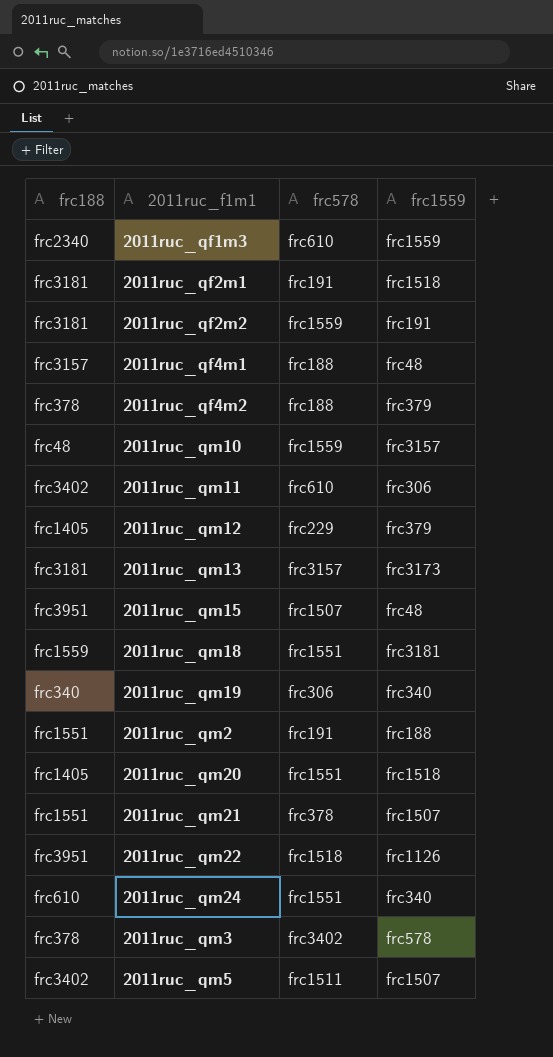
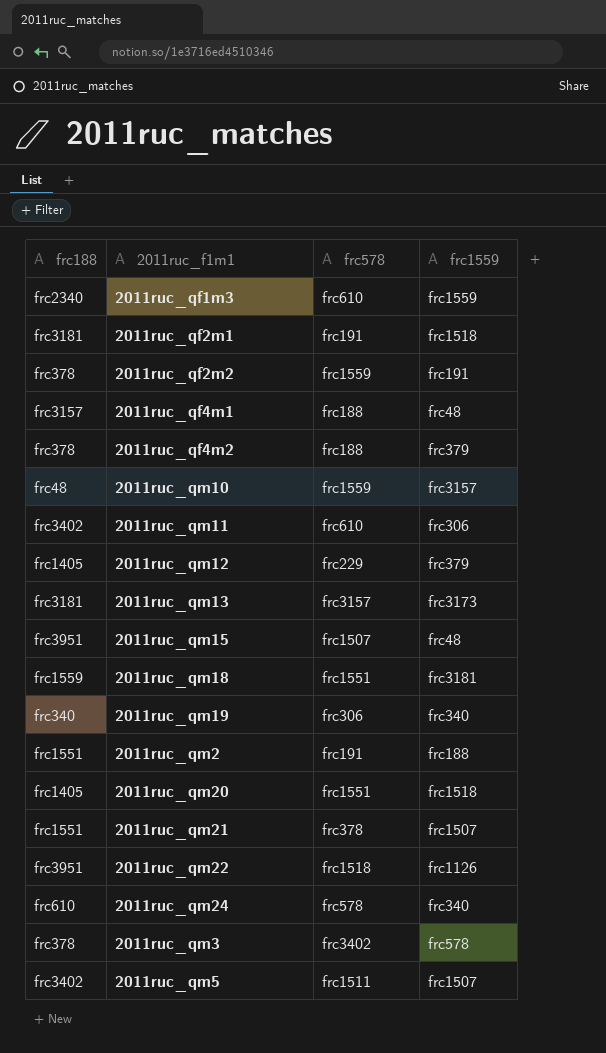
2011ruc_qf2m2 | frc188: frc3181 -> frc378
2011ruc_qm24 | frc578: frc1551 -> frc578

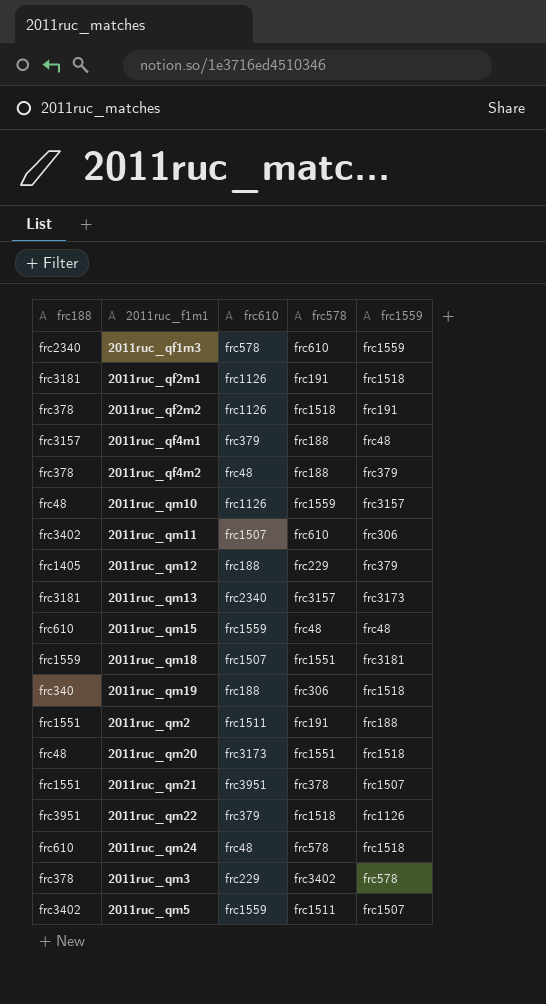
column frc610 | position: none -> 3
2011ruc_qf2m2 | frc578: frc1559 -> frc1518
2011ruc_qm15 | frc188: frc3951 -> frc610
2011ruc_qm15 | frc578: frc1507 -> frc48
2011ruc_qm19 | frc1559: frc340 -> frc1518
2011ruc_qm20 | frc188: frc1405 -> frc48
2011ruc_qm24 | frc1559: frc340 -> frc1518

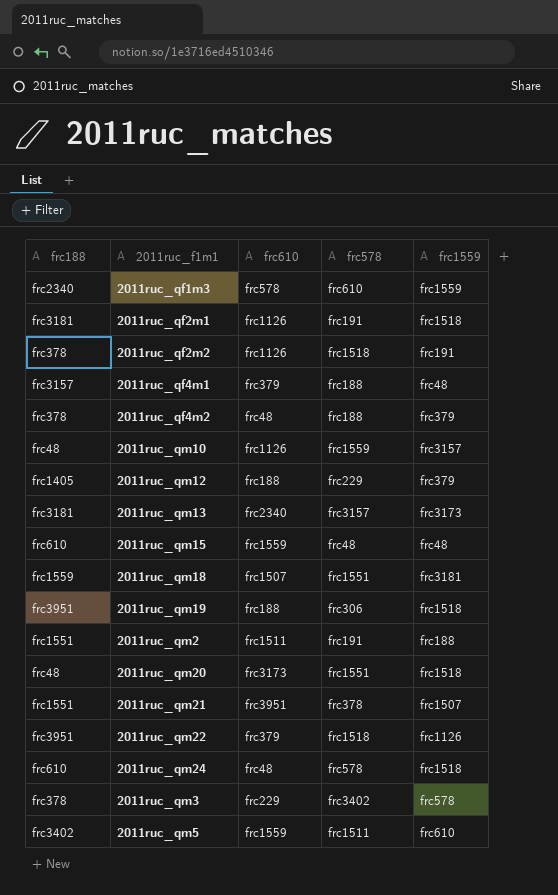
row 2011ruc_qm11: frc3402 | frc1507 | frc610 | frc306 -> none
2011ruc_qm19 | frc188: frc340 -> frc3951
2011ruc_qm5 | frc1559: frc1507 -> frc610

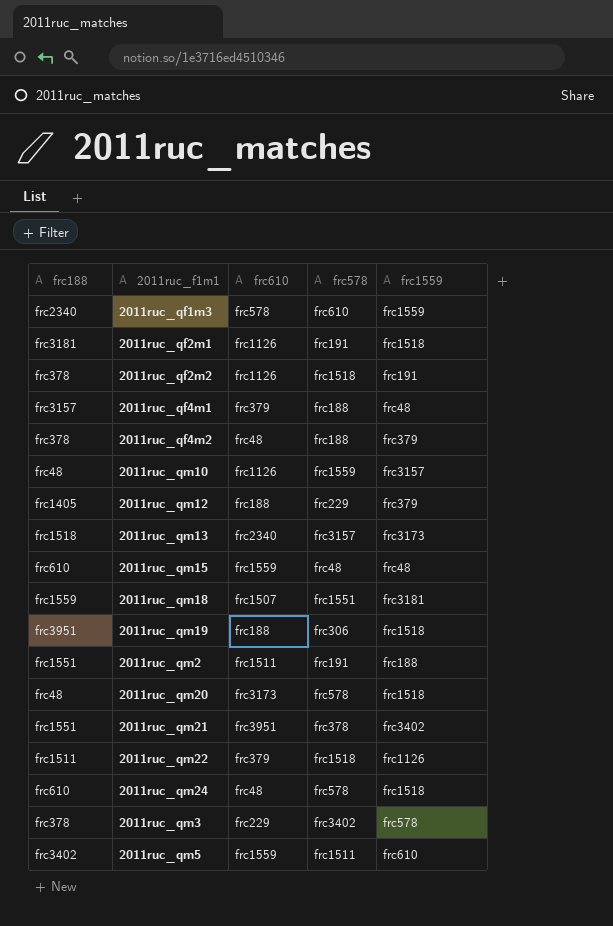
2011ruc_qm13 | frc188: frc3181 -> frc1518
2011ruc_qm20 | frc578: frc1551 -> frc578
2011ruc_qm21 | frc1559: frc1507 -> frc3402
2011ruc_qm22 | frc188: frc3951 -> frc1511

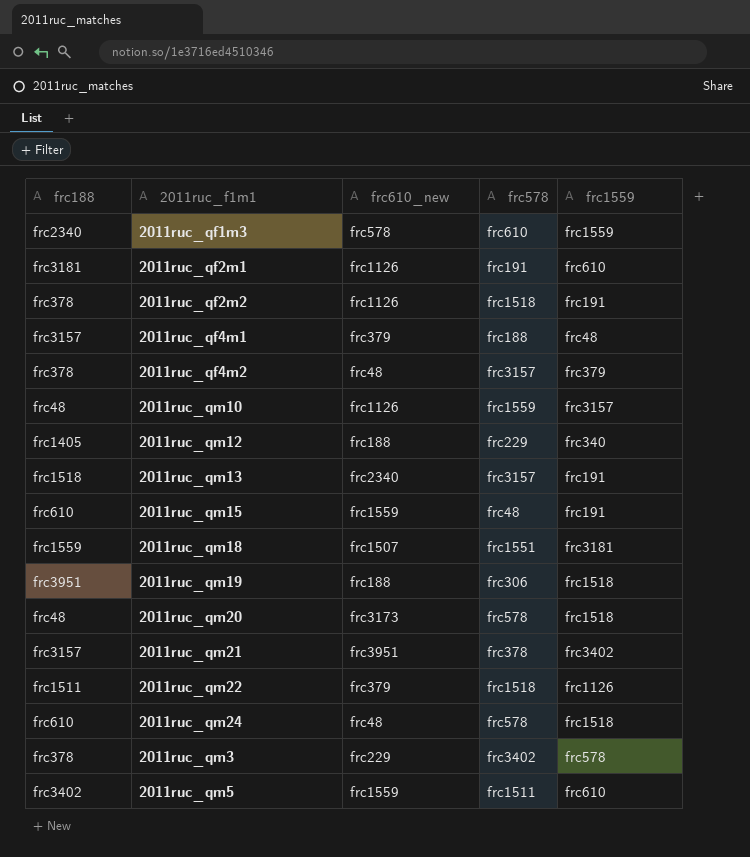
column name: frc610 -> frc610_new
row 2011ruc_qm2: frc1551 | frc1511 | frc191 | frc188 -> none
2011ruc_qf2m1 | frc1559: frc1518 -> frc610
2011ruc_qf4m2 | frc578: frc188 -> frc3157
2011ruc_qm12 | frc1559: frc379 -> frc340
2011ruc_qm13 | frc1559: frc3173 -> frc191
2011ruc_qm15 | frc1559: frc48 -> frc191
2011ruc_qm21 | frc188: frc1551 -> frc3157

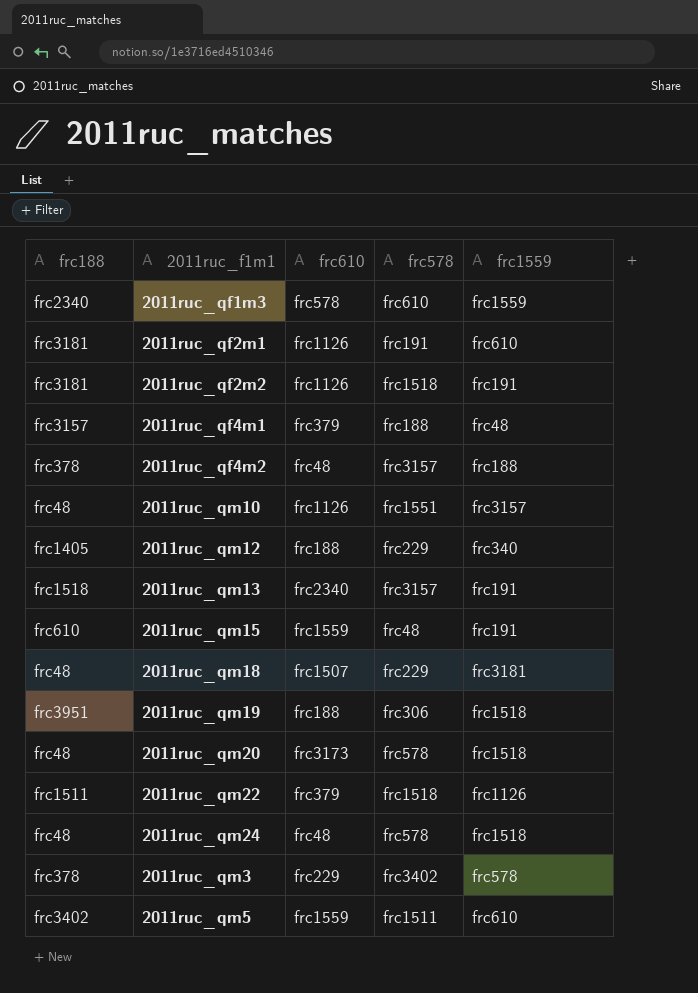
column name: frc610_new -> frc610
row 2011ruc_qm21: frc3157 | frc3951 | frc378 | frc3402 -> none
2011ruc_qf2m2 | frc188: frc378 -> frc3181
2011ruc_qf4m2 | frc1559: frc379 -> frc188
2011ruc_qm10 | frc578: frc1559 -> frc1551
2011ruc_qm18 | frc188: frc1559 -> frc48
2011ruc_qm18 | frc578: frc1551 -> frc229
2011ruc_qm24 | frc188: frc610 -> frc48

